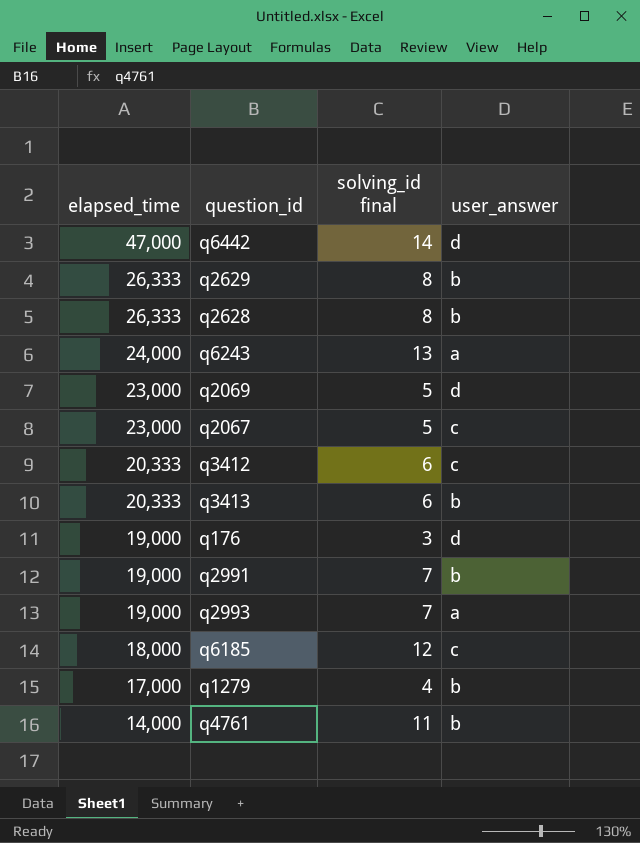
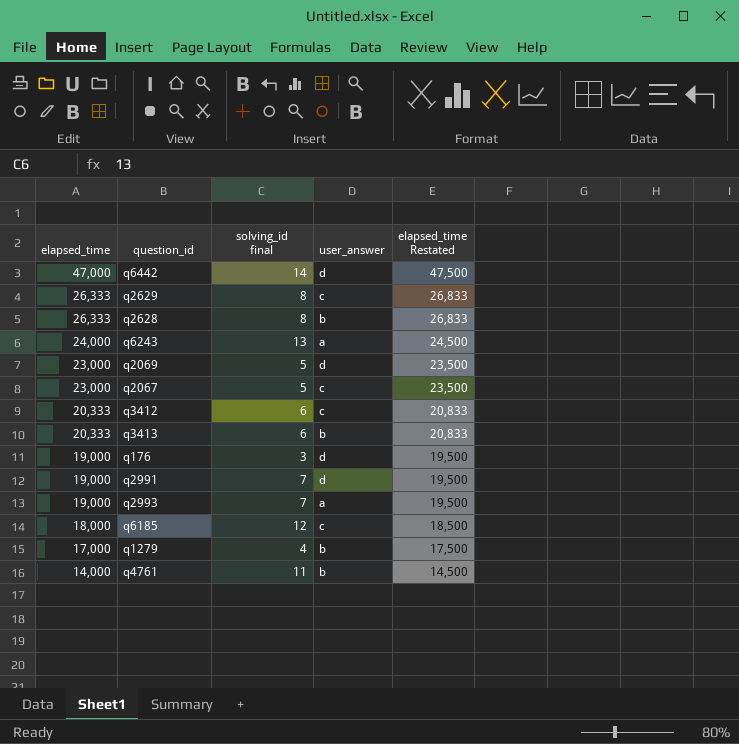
column elapsed_time Restated | formula: none -> [elapsed_time] + 500
q2629 | user_answer: b -> c
q2991 | user_answer: b -> d

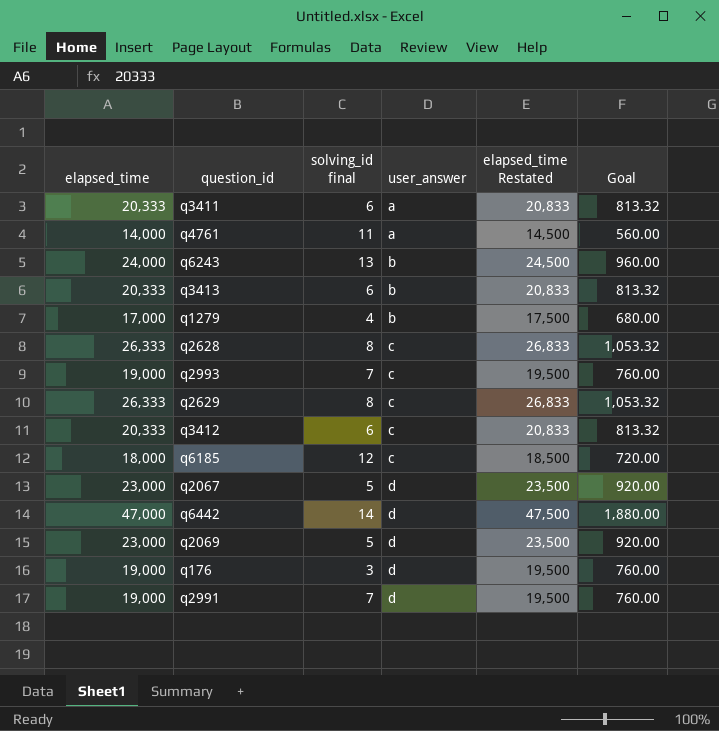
row order: elapsed_time descending -> user_answer ascending
column Goal | formula: none -> [elapsed_time] * 0.04
row q3411: none -> 20,333 | 6 | a | 20,833 | 813.32
q4761 | user_answer: b -> a
q6243 | user_answer: a -> b
q2628 | user_answer: b -> c
q2993 | user_answer: a -> c
q2067 | user_answer: c -> d

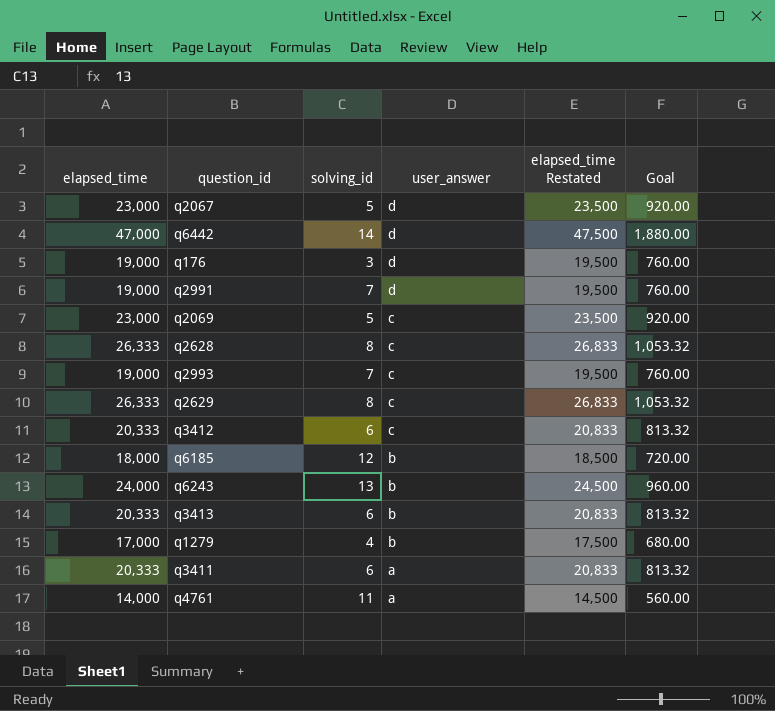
row order: user_answer ascending -> user_answer descending
column name: solving_id final -> solving_id
q2069 | user_answer: d -> c
q6185 | user_answer: c -> b

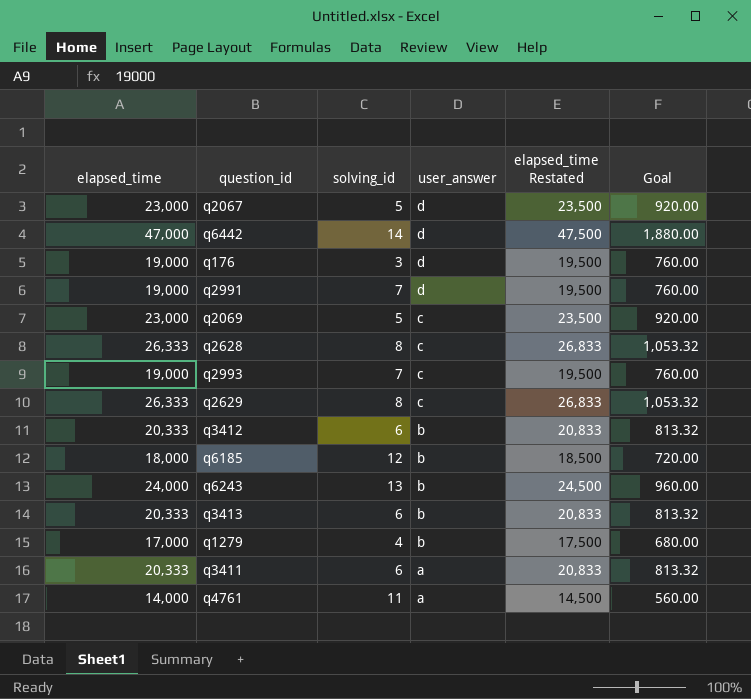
q3412 | user_answer: c -> b

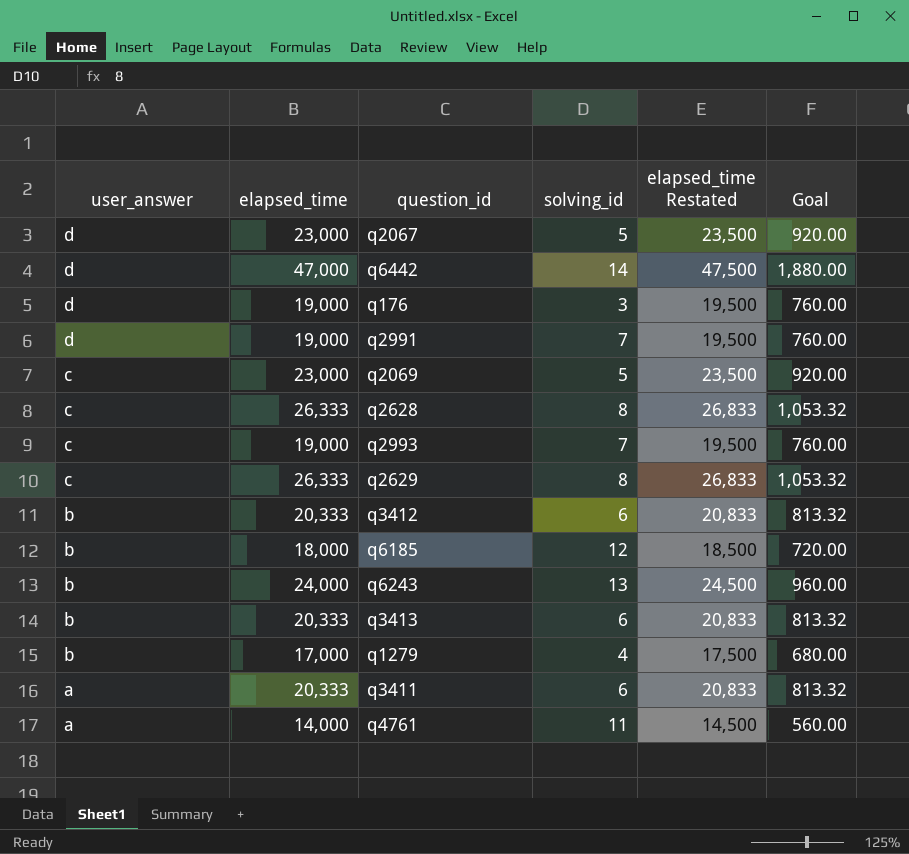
column user_answer | position: 4 -> 1

